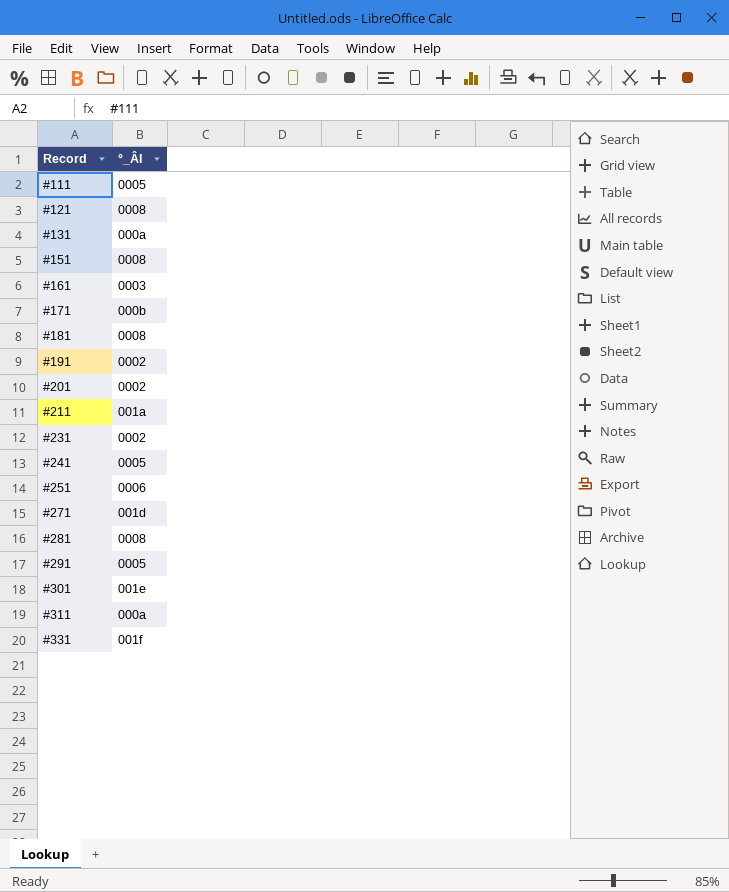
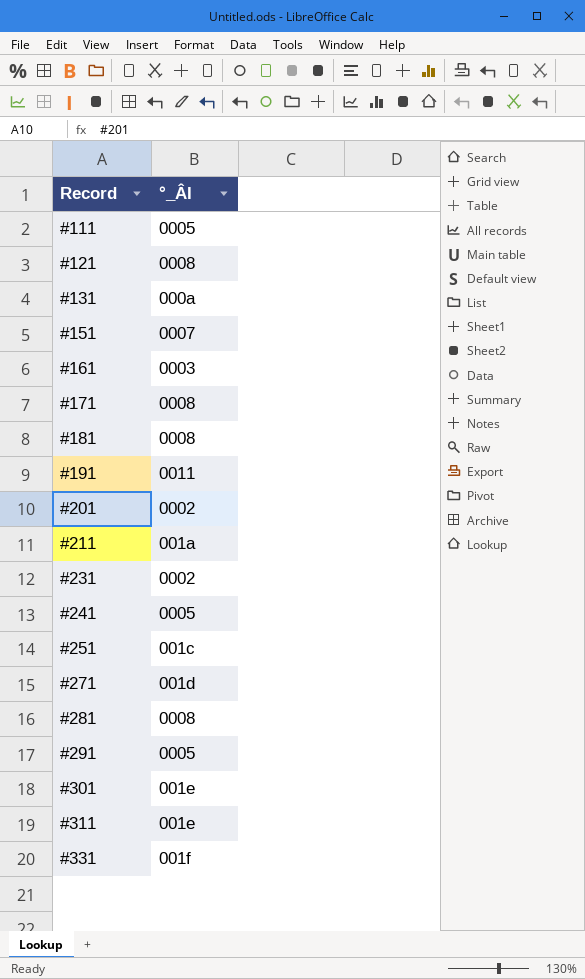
#151 | °_ÂI: 0008 -> 0007
#171 | °_ÂI: 000b -> 0008
#191 | °_ÂI: 0002 -> 0011
#251 | °_ÂI: 0006 -> 001c
#311 | °_ÂI: 000a -> 001e

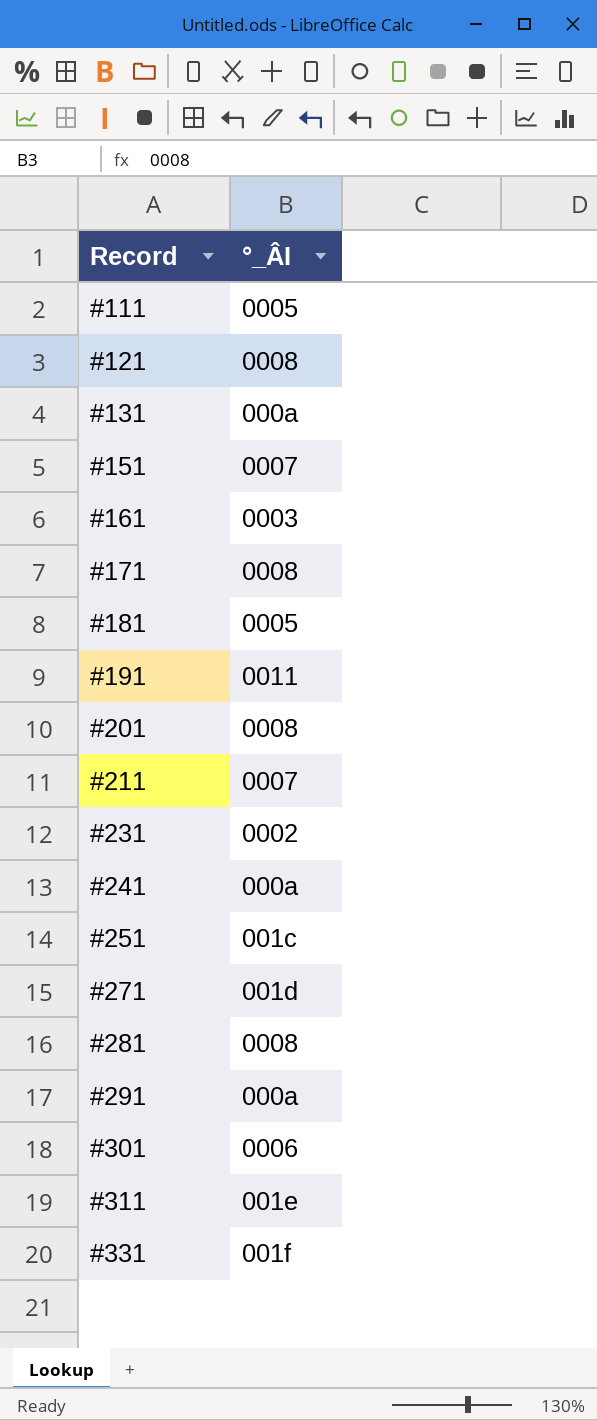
#181 | °_ÂI: 0008 -> 0005
#201 | °_ÂI: 0002 -> 0008
#211 | °_ÂI: 001a -> 0007
#241 | °_ÂI: 0005 -> 000a
#291 | °_ÂI: 0005 -> 000a
#301 | °_ÂI: 001e -> 0006

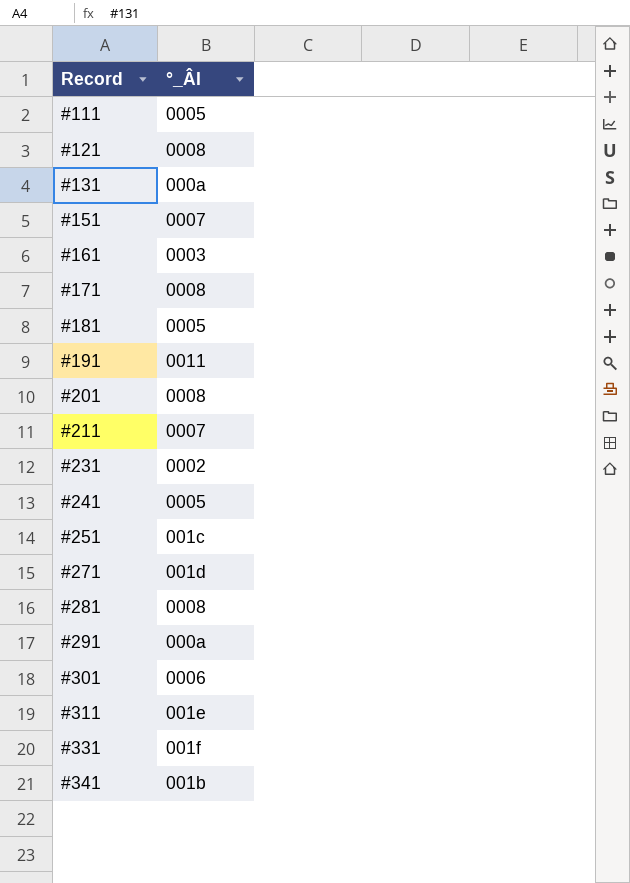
#241 | °_ÂI: 000a -> 0005
row #341: none -> 001b

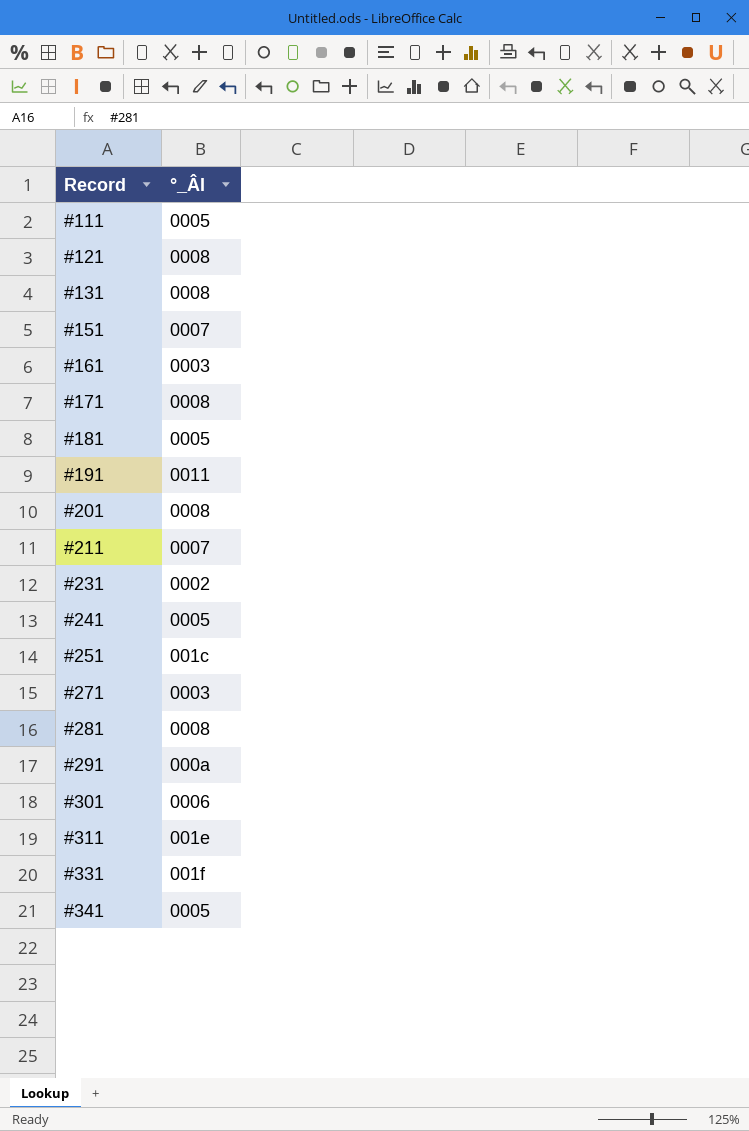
#131 | °_ÂI: 000a -> 0008
#271 | °_ÂI: 001d -> 0003
#341 | °_ÂI: 001b -> 0005

